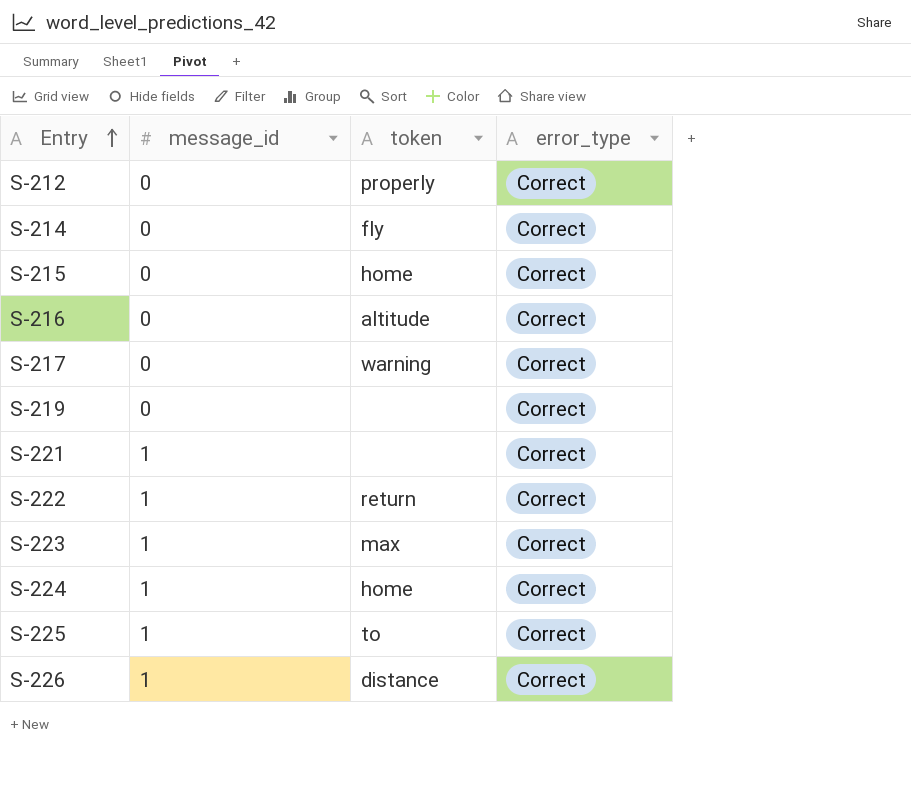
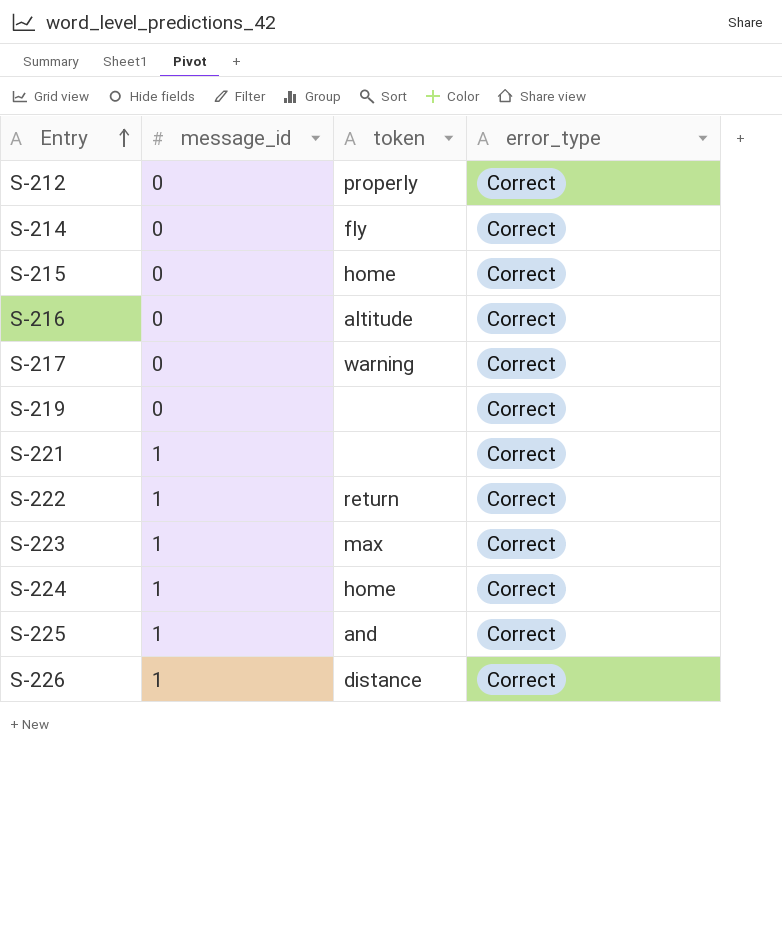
S-225 | token: to -> and

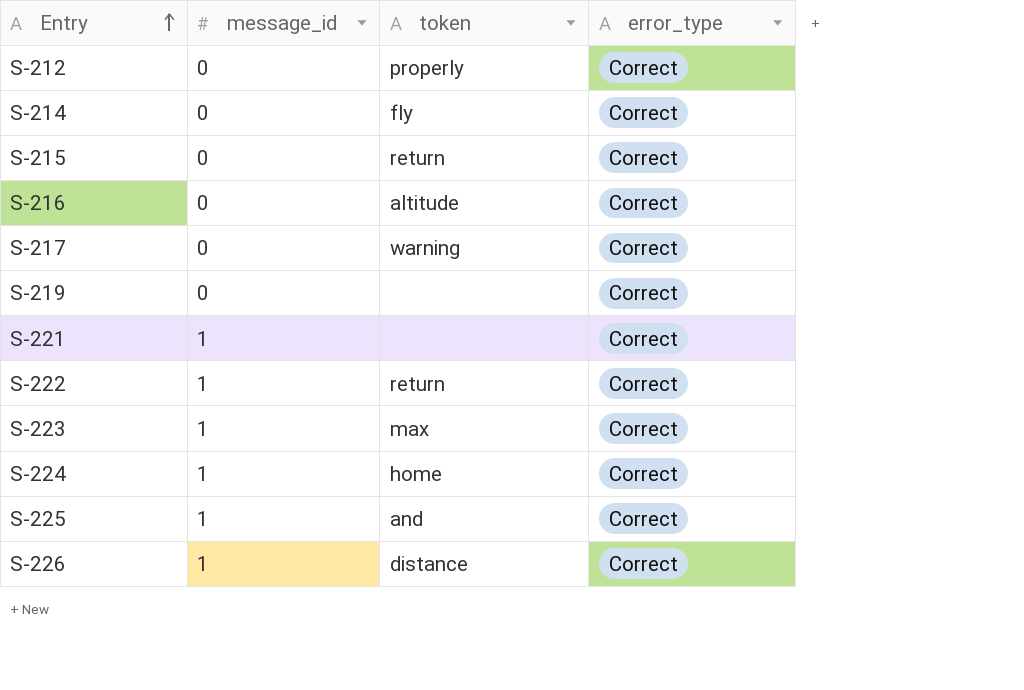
S-215 | token: home -> return

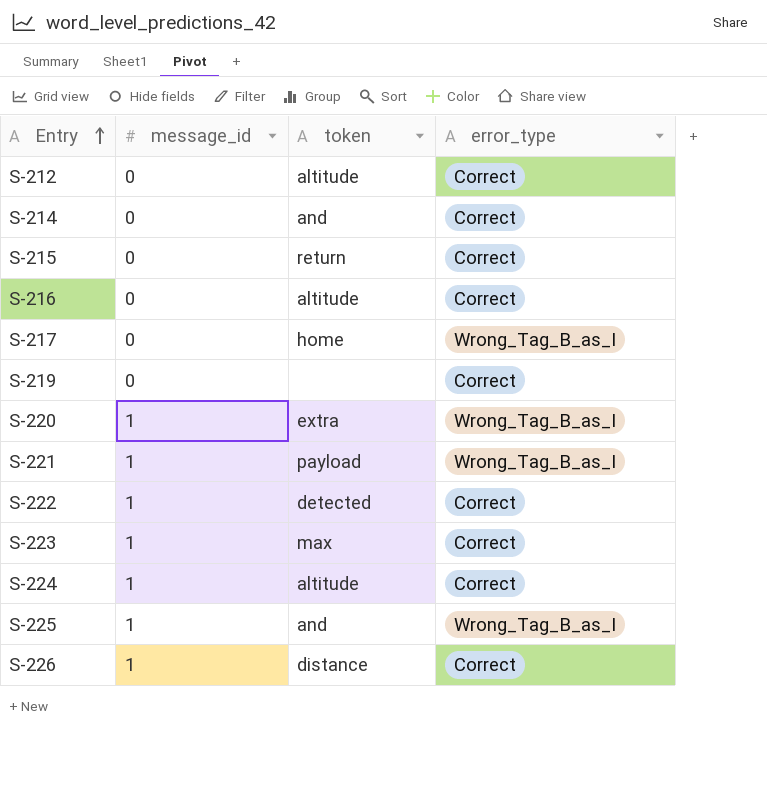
S-212 | token: properly -> altitude
S-214 | token: fly -> and
S-217 | token: warning -> home
S-217 | error_type: Correct -> Wrong_Tag_B_as_I
row S-220: none -> 1 | extra | Wrong_Tag_B_as_I
S-221 | token: none -> payload
S-221 | error_type: Correct -> Wrong_Tag_B_as_I
S-222 | token: return -> detected
S-224 | token: home -> altitude
S-225 | error_type: Correct -> Wrong_Tag_B_as_I

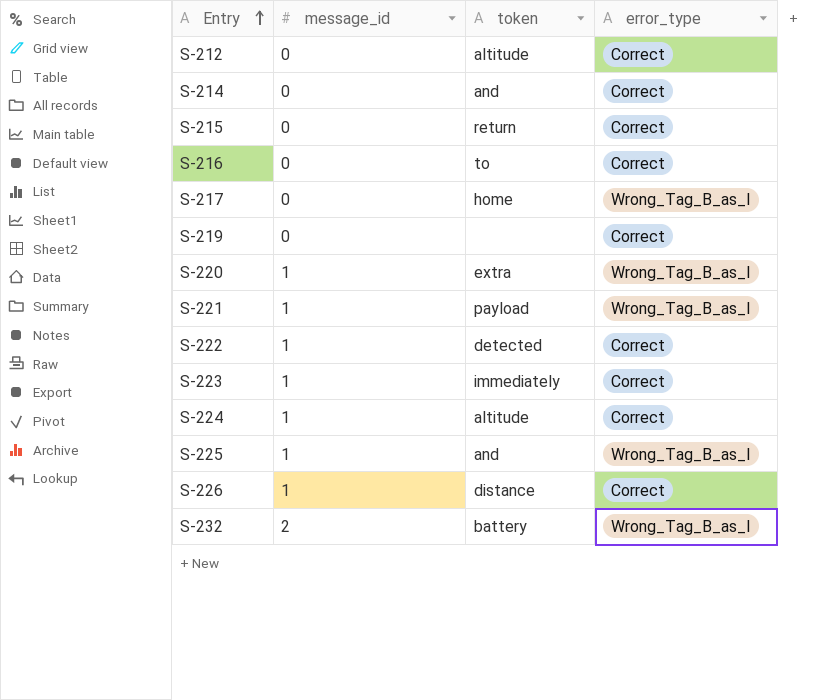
S-216 | token: altitude -> to
S-223 | token: max -> immediately
row S-232: none -> 2 | battery | Wrong_Tag_B_as_I

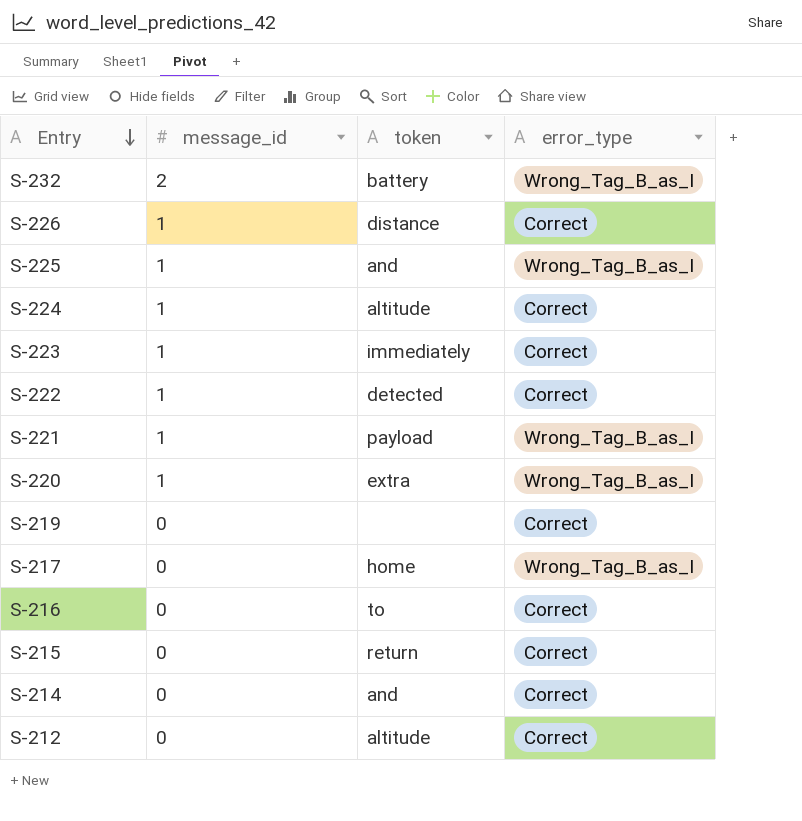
row order: Entry ascending -> Entry descending

